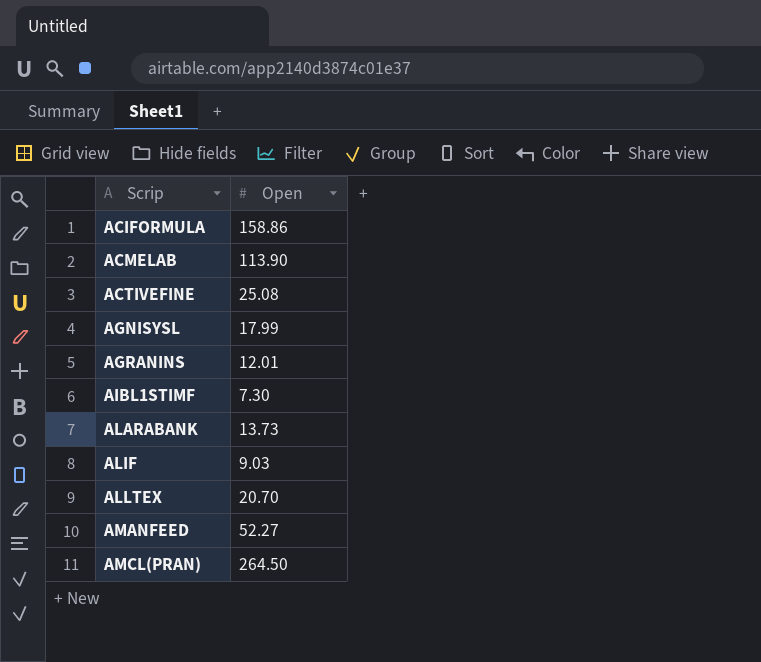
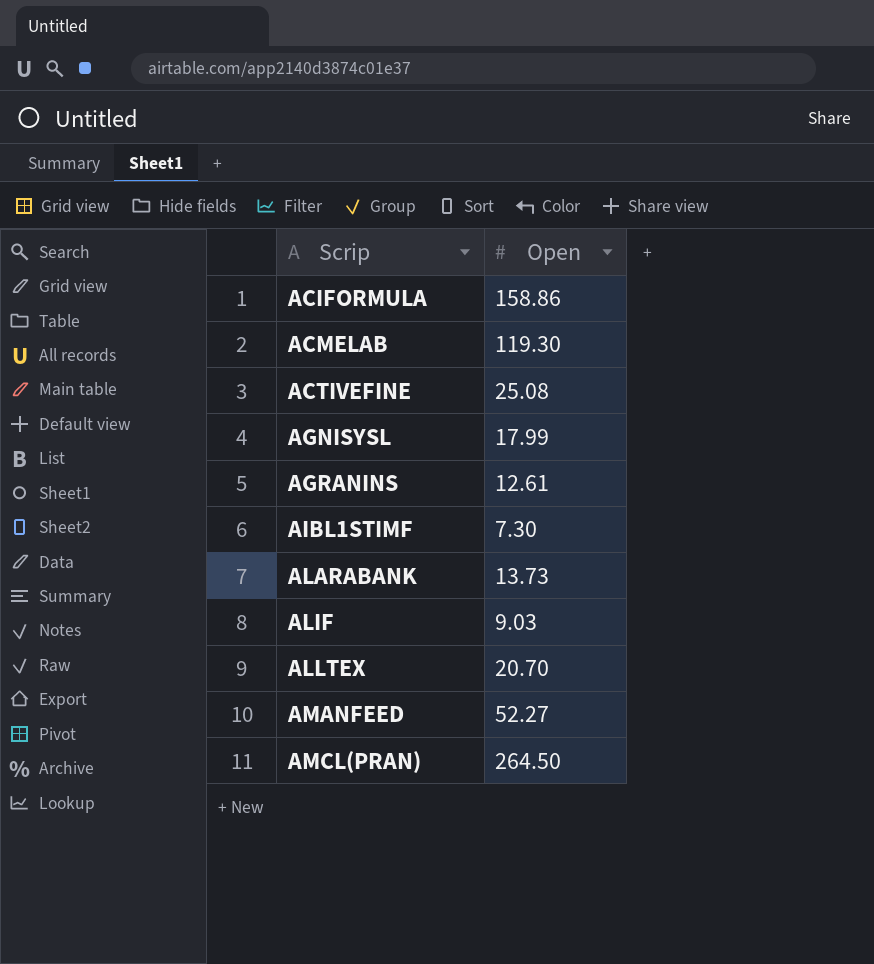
ACMELAB | Open: 113.90 -> 119.30
AGRANINS | Open: 12.01 -> 12.61

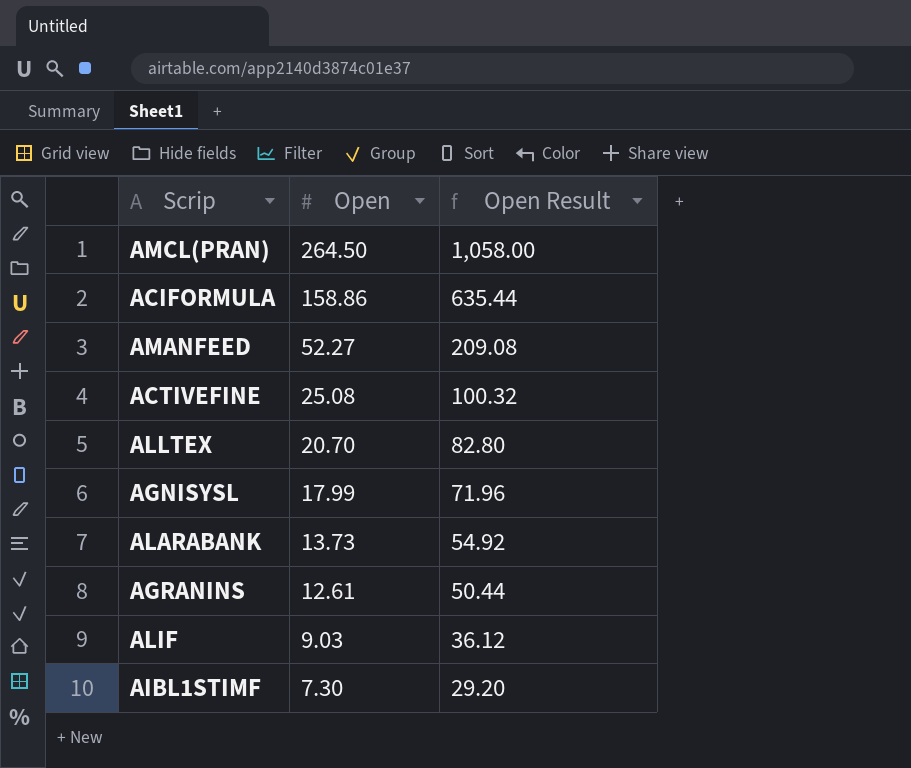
row order: Scrip ascending -> Open descending
column Open Result | formula: none -> [Open] * 4
row ACMELAB: 119.30 -> none

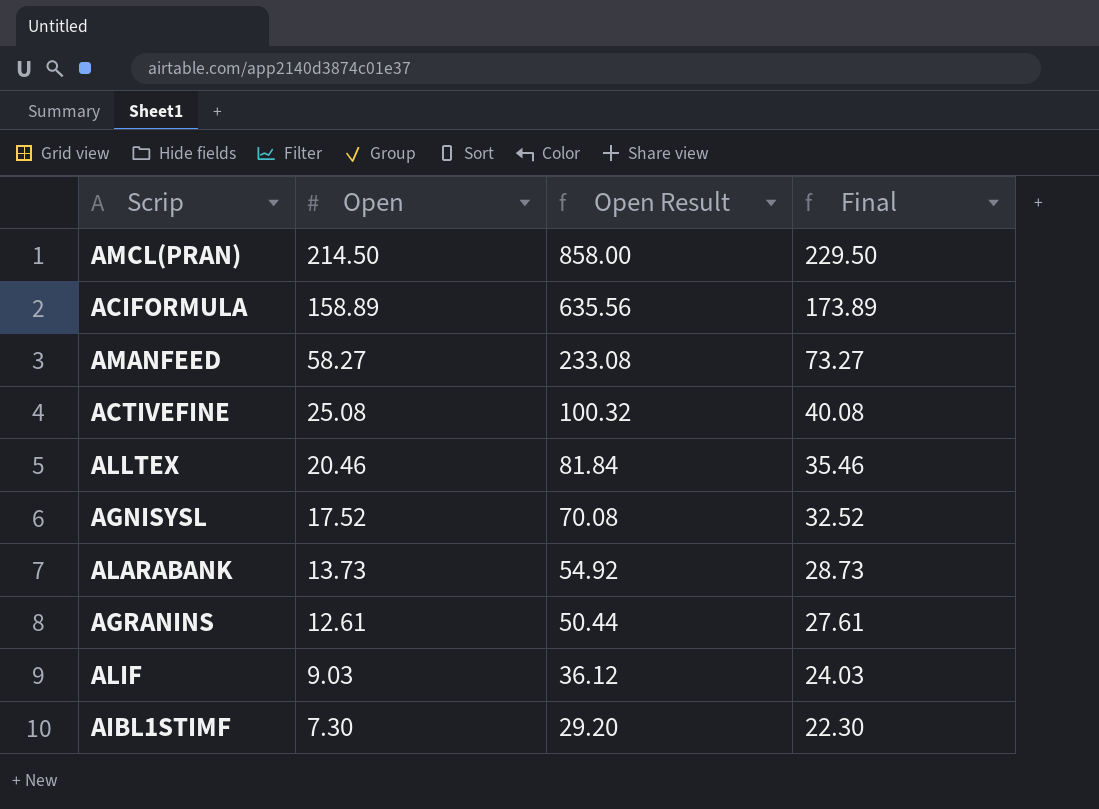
column Final | formula: none -> [Open] + 15
AMCL(PRAN) | Open: 264.50 -> 214.50
AMCL(PRAN) | Open Result: 1,058.00 -> 858.00
ACIFORMULA | Open: 158.86 -> 158.89
ACIFORMULA | Open Result: 635.44 -> 635.56
AMANFEED | Open: 52.27 -> 58.27
AMANFEED | Open Result: 209.08 -> 233.08
ALLTEX | Open: 20.70 -> 20.46
ALLTEX | Open Result: 82.80 -> 81.84
AGNISYSL | Open: 17.99 -> 17.52
AGNISYSL | Open Result: 71.96 -> 70.08

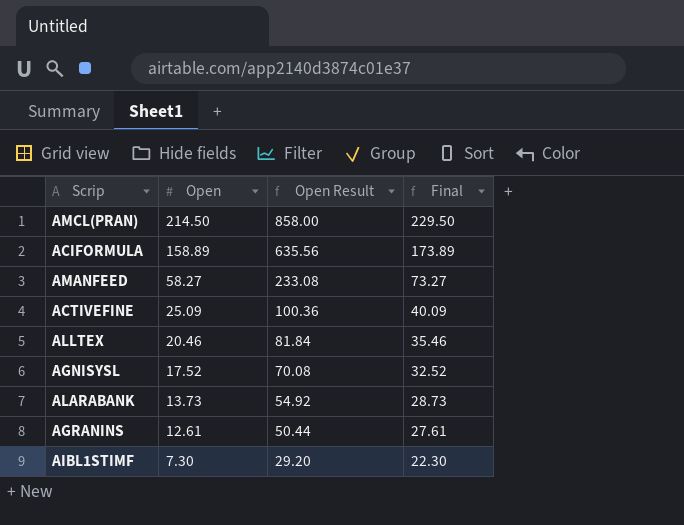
row ALIF: 9.03 | 36.12 | 24.03 -> none
ACTIVEFINE | Open: 25.08 -> 25.09
ACTIVEFINE | Open Result: 100.32 -> 100.36
ACTIVEFINE | Final: 40.08 -> 40.09

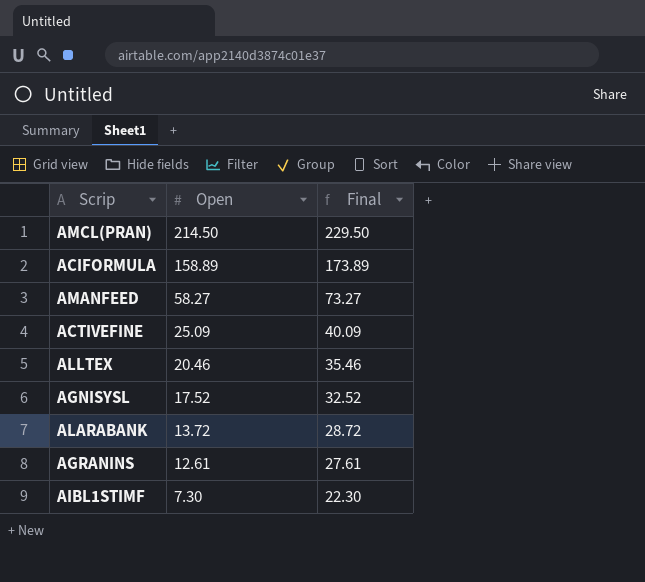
column Open Result | formula: [Open] * 4 -> none
ALARABANK | Open: 13.73 -> 13.72
ALARABANK | Final: 28.73 -> 28.72

